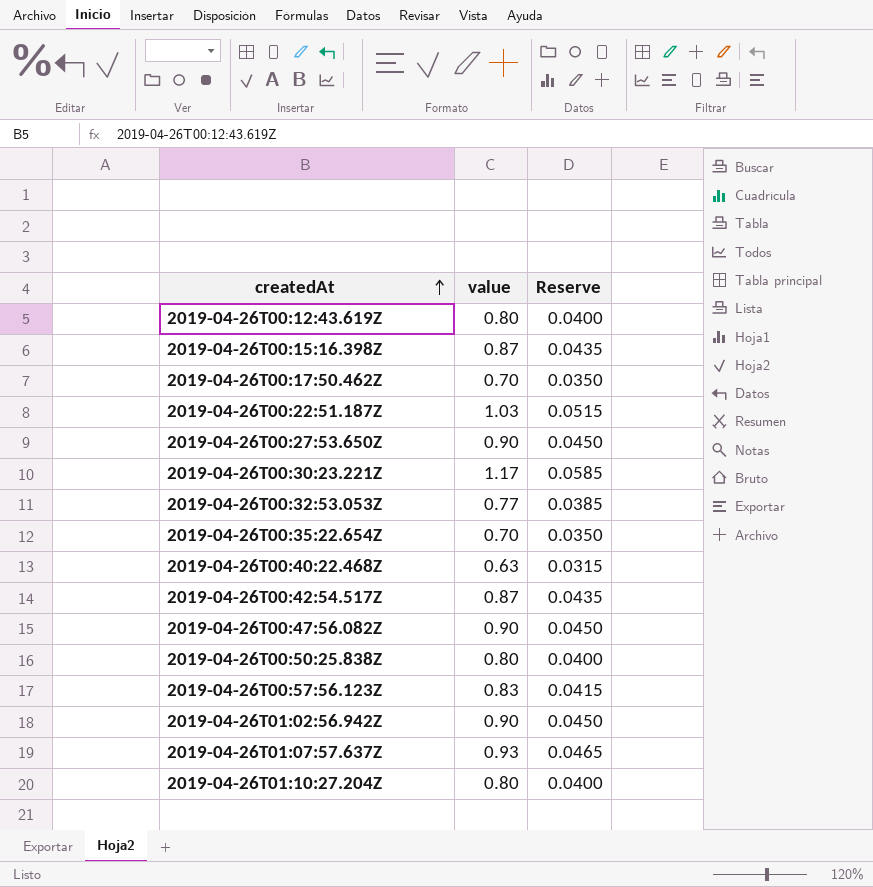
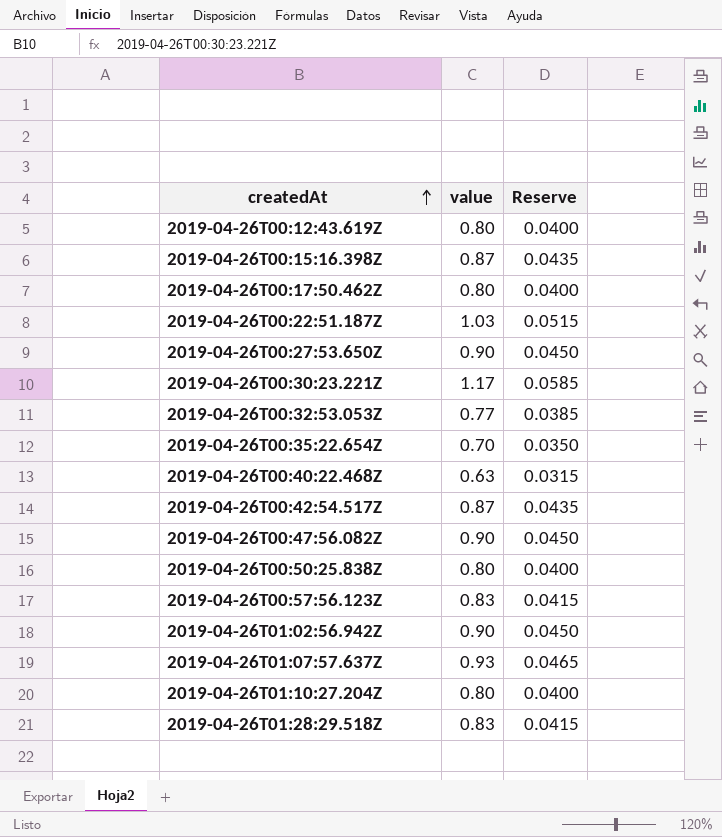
2019-04-26T00:17:50.462Z | value: 0.70 -> 0.80
2019-04-26T00:17:50.462Z | Reserve: 0.0350 -> 0.0400
row 2019-04-26T01:28:29.518Z: none -> 0.83 | 0.0415

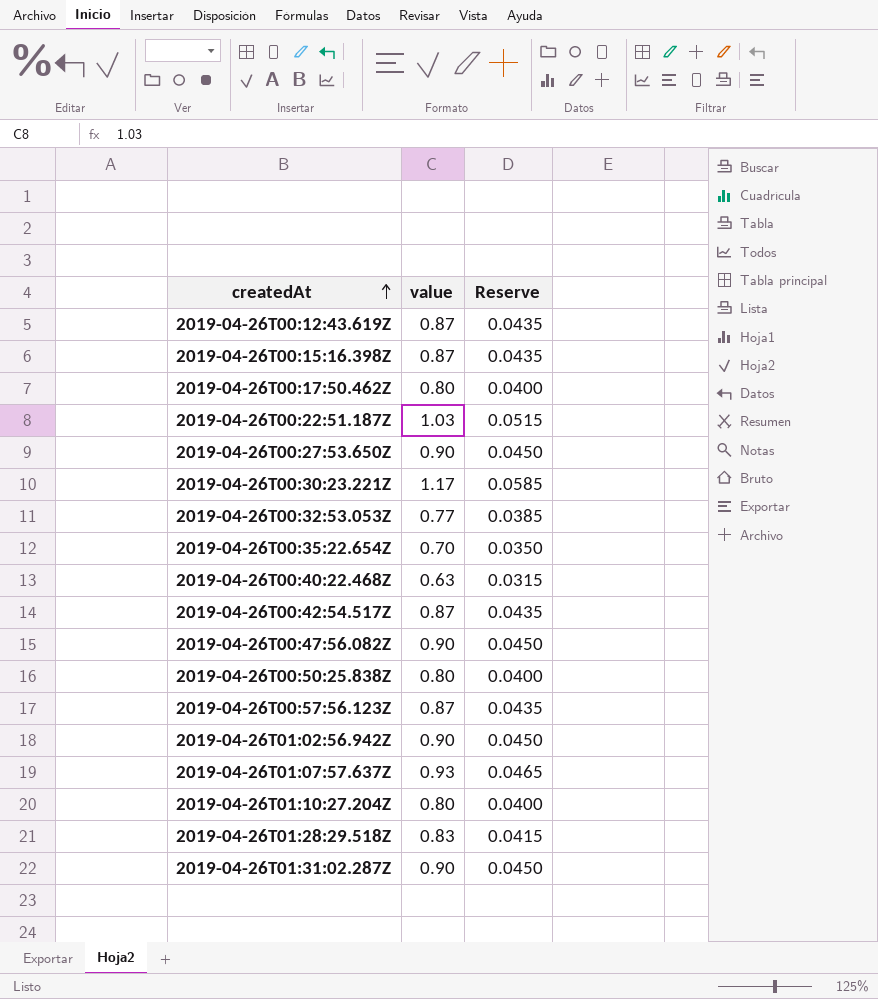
2019-04-26T00:12:43.619Z | value: 0.80 -> 0.87
2019-04-26T00:12:43.619Z | Reserve: 0.0400 -> 0.0435
2019-04-26T00:57:56.123Z | value: 0.83 -> 0.87
2019-04-26T00:57:56.123Z | Reserve: 0.0415 -> 0.0435
row 2019-04-26T01:31:02.287Z: none -> 0.90 | 0.0450

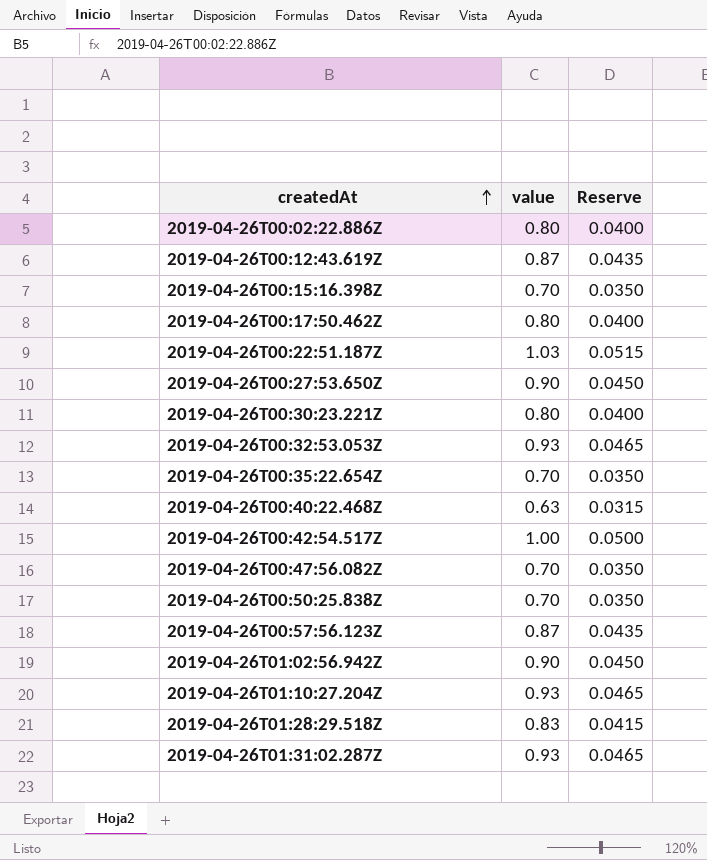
row 2019-04-26T01:07:57.637Z: 0.93 | 0.0465 -> none
row 2019-04-26T00:02:22.886Z: none -> 0.80 | 0.0400
2019-04-26T00:15:16.398Z | value: 0.87 -> 0.70
2019-04-26T00:15:16.398Z | Reserve: 0.0435 -> 0.0350
2019-04-26T00:30:23.221Z | value: 1.17 -> 0.80
2019-04-26T00:30:23.221Z | Reserve: 0.0585 -> 0.0400
2019-04-26T00:32:53.053Z | value: 0.77 -> 0.93
2019-04-26T00:32:53.053Z | Reserve: 0.0385 -> 0.0465
2019-04-26T00:42:54.517Z | value: 0.87 -> 1.00
2019-04-26T00:42:54.517Z | Reserve: 0.0435 -> 0.0500
2019-04-26T00:47:56.082Z | value: 0.90 -> 0.70
2019-04-26T00:47:56.082Z | Reserve: 0.0450 -> 0.0350
2019-04-26T00:50:25.838Z | value: 0.80 -> 0.70
2019-04-26T00:50:25.838Z | Reserve: 0.0400 -> 0.0350
2019-04-26T01:10:27.204Z | value: 0.80 -> 0.93
2019-04-26T01:10:27.204Z | Reserve: 0.0400 -> 0.0465
2019-04-26T01:31:02.287Z | value: 0.90 -> 0.93
2019-04-26T01:31:02.287Z | Reserve: 0.0450 -> 0.0465

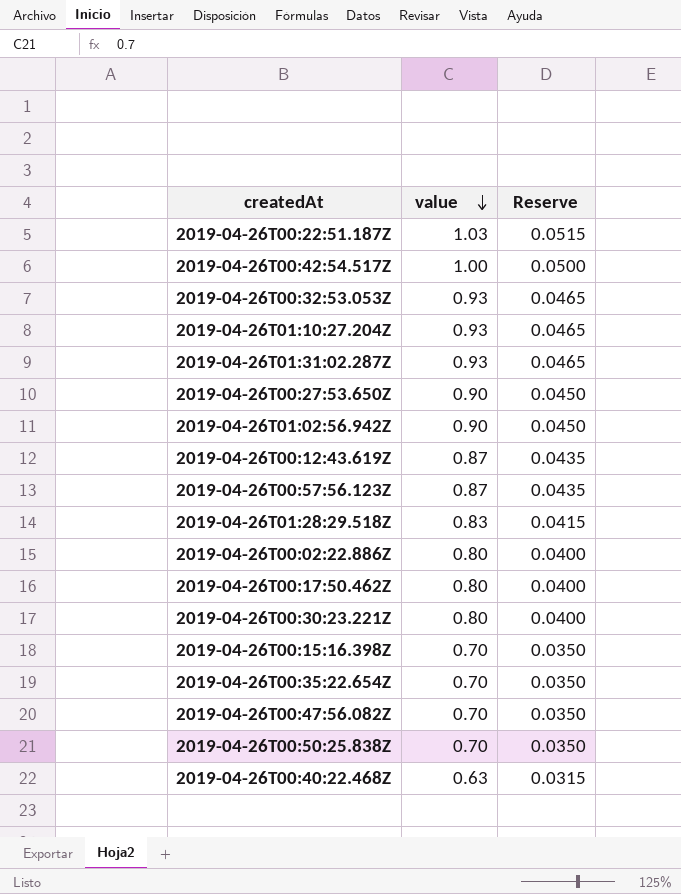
row order: createdAt ascending -> value descending

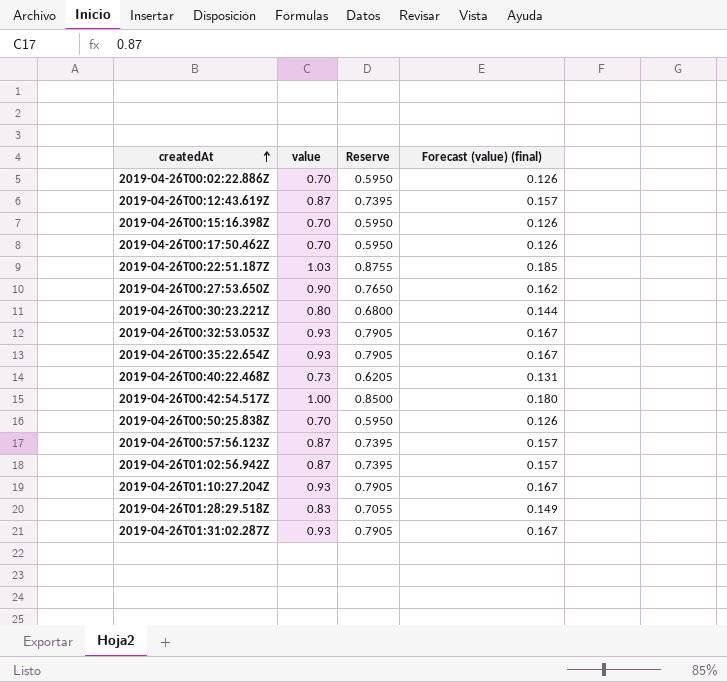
row order: value descending -> createdAt ascending
column Reserve | formula: [value] * 0.05 -> [value] * 0.85
column Forecast (value) (final) | formula: none -> [value] * 0.18
row 2019-04-26T00:47:56.082Z: 0.70 | 0.0350 -> none
2019-04-26T00:02:22.886Z | value: 0.80 -> 0.70
2019-04-26T00:17:50.462Z | value: 0.80 -> 0.70
2019-04-26T00:35:22.654Z | value: 0.70 -> 0.93
2019-04-26T00:40:22.468Z | value: 0.63 -> 0.73
2019-04-26T01:02:56.942Z | value: 0.90 -> 0.87

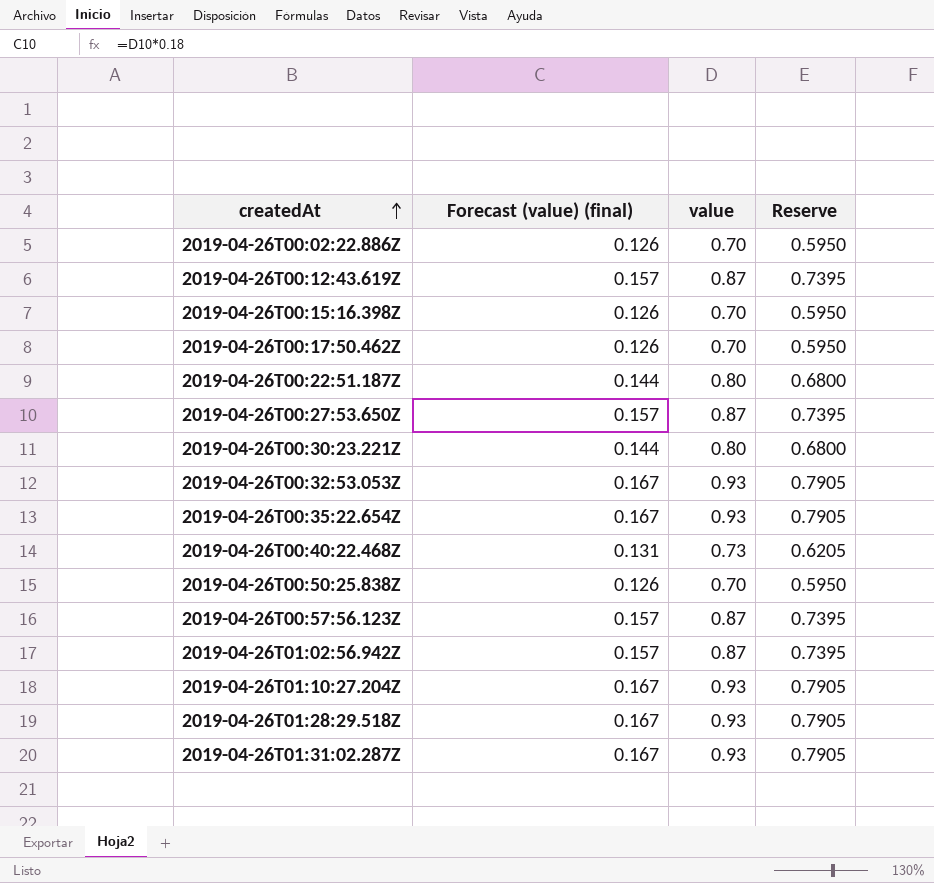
column Forecast (value) (final) | position: 4 -> 2
row 2019-04-26T00:42:54.517Z: 1.00 | 0.8500 | 0.180 -> none
2019-04-26T00:22:51.187Z | Forecast (value) (final): 0.185 -> 0.144
2019-04-26T00:22:51.187Z | value: 1.03 -> 0.80
2019-04-26T00:22:51.187Z | Reserve: 0.8755 -> 0.6800
2019-04-26T00:27:53.650Z | Forecast (value) (final): 0.162 -> 0.157
2019-04-26T00:27:53.650Z | value: 0.90 -> 0.87
2019-04-26T00:27:53.650Z | Reserve: 0.7650 -> 0.7395
2019-04-26T01:28:29.518Z | Forecast (value) (final): 0.149 -> 0.167
2019-04-26T01:28:29.518Z | value: 0.83 -> 0.93
2019-04-26T01:28:29.518Z | Reserve: 0.7055 -> 0.7905

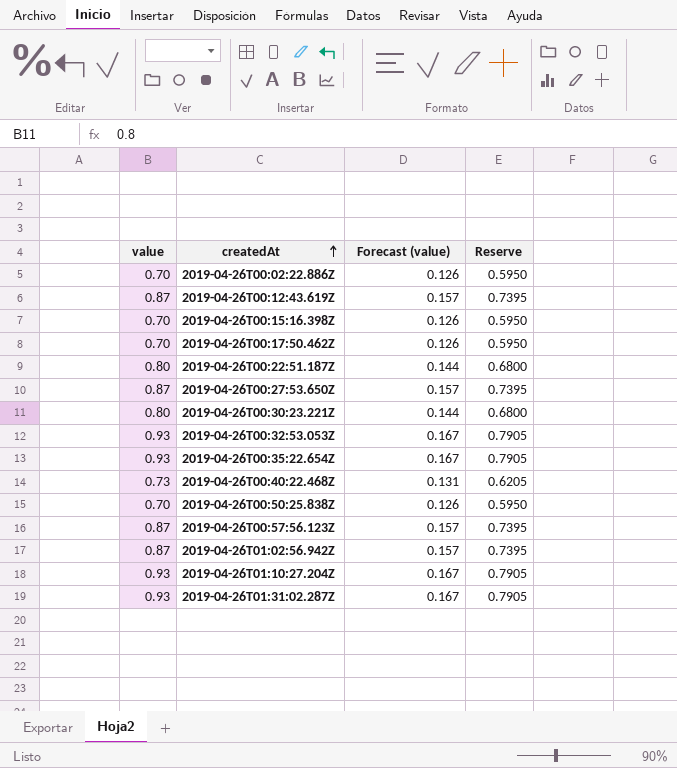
column value | position: 3 -> 1
column name: Forecast (value) (final) -> Forecast (value)
row 2019-04-26T01:28:29.518Z: 0.167 | 0.93 | 0.7905 -> none

